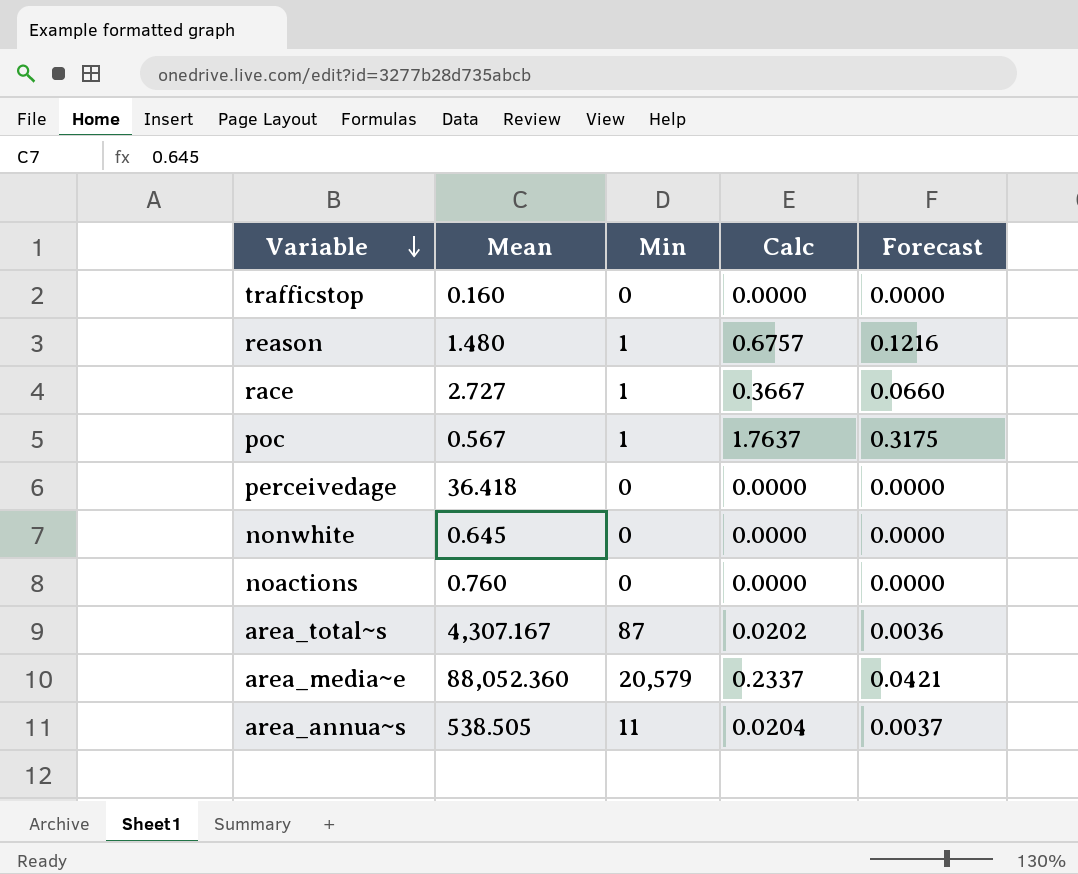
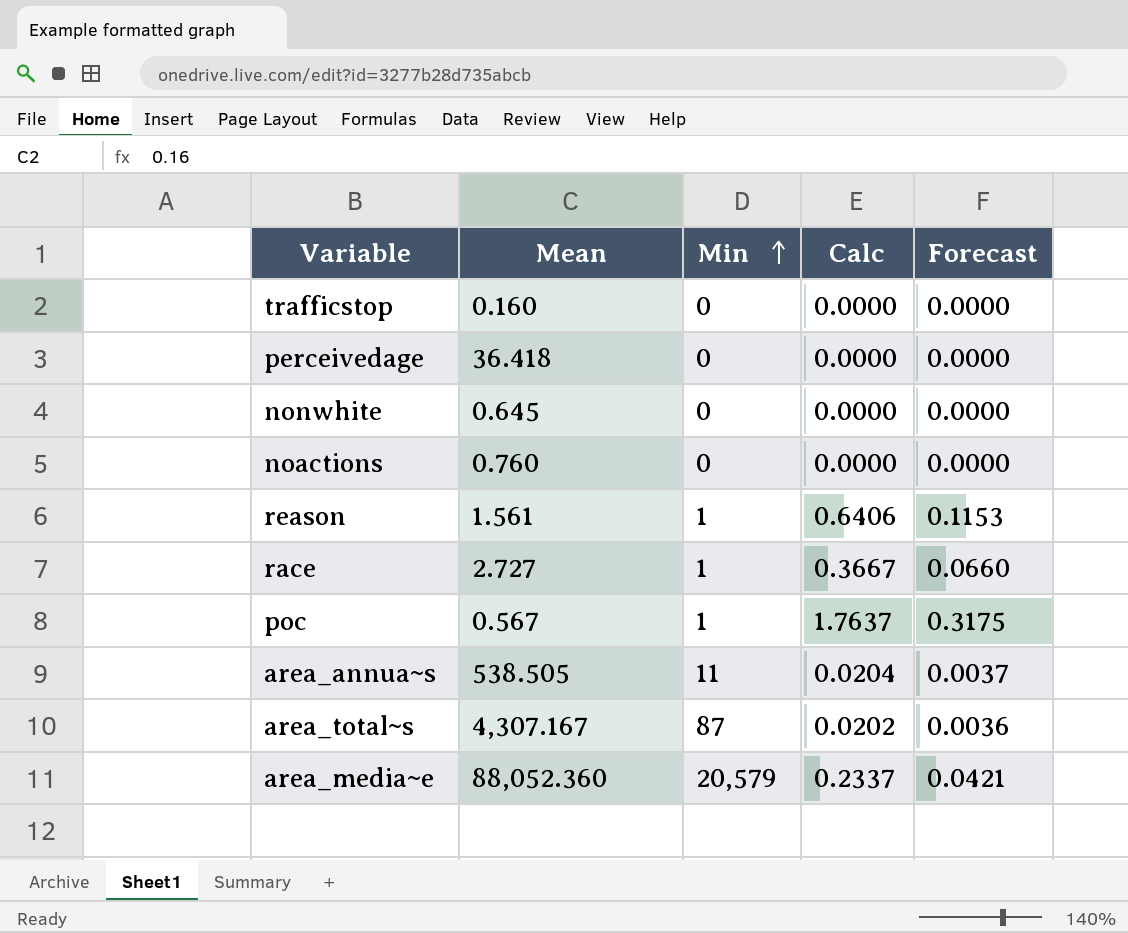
row order: Variable descending -> Min ascending
reason | Mean: 1.480 -> 1.561
reason | Calc: 0.6757 -> 0.6406
reason | Forecast: 0.1216 -> 0.1153

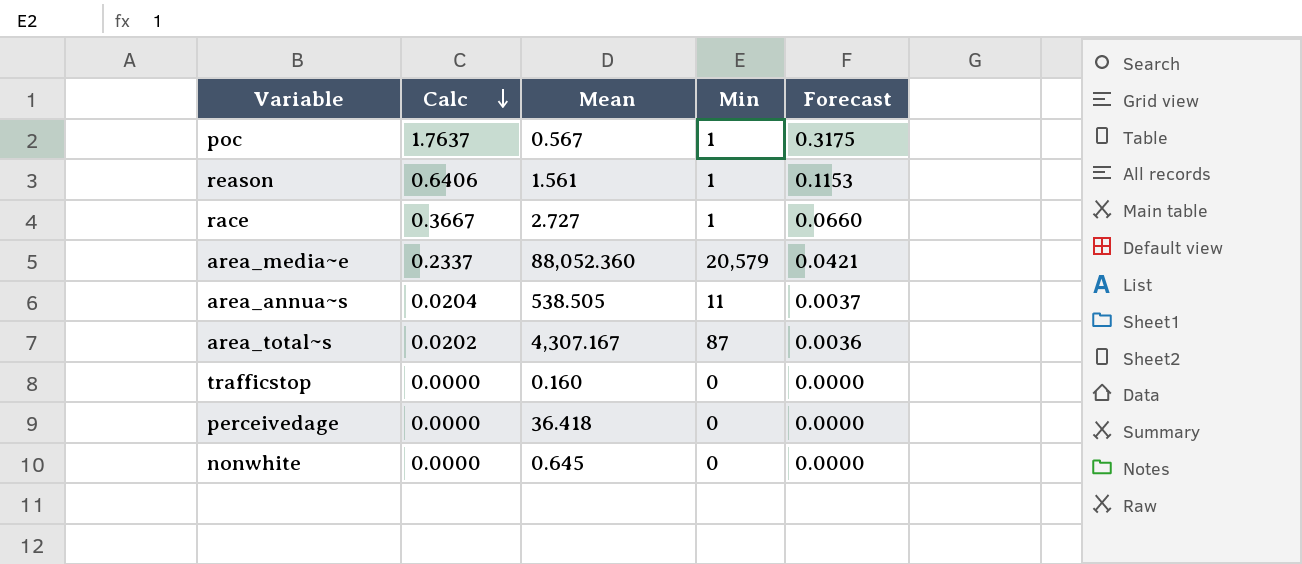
row order: Min ascending -> Calc descending
column Calc | position: 4 -> 2
row noactions: 0.760 | 0 | 0.0000 | 0.0000 -> none

